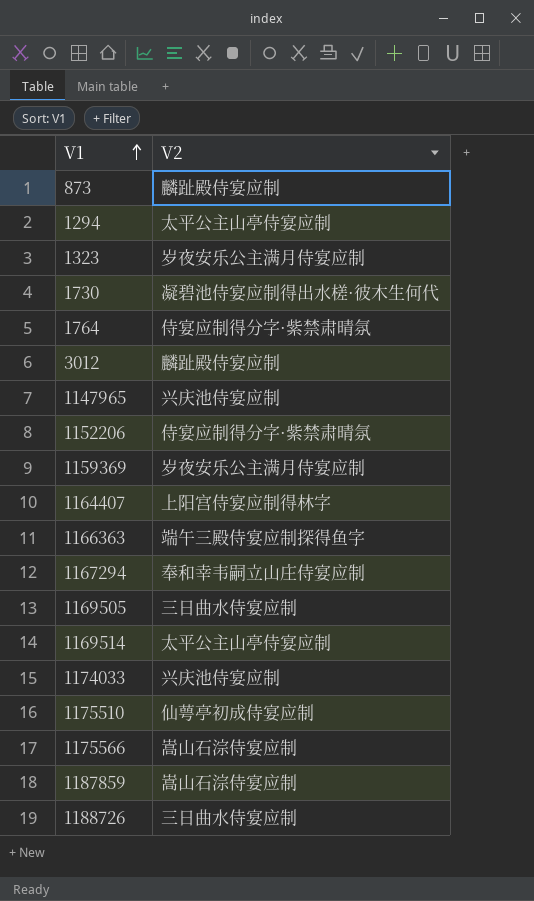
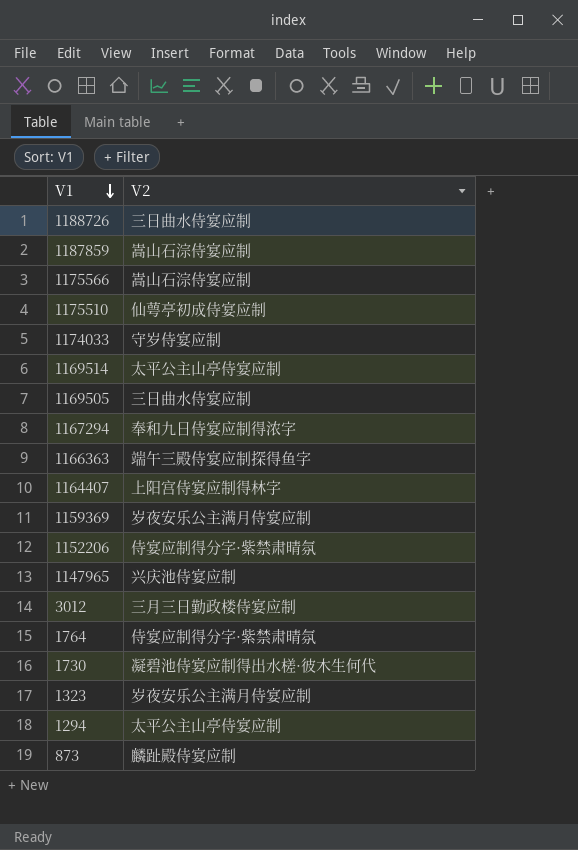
row order: V1 ascending -> V1 descending
1174033 | V2: 兴庆池侍宴应制 -> 守岁侍宴应制
1167294 | V2: 奉和幸韦嗣立山庄侍宴应制 -> 奉和九日侍宴应制得浓字
3012 | V2: 麟趾殿侍宴应制 -> 三月三日勤政楼侍宴应制

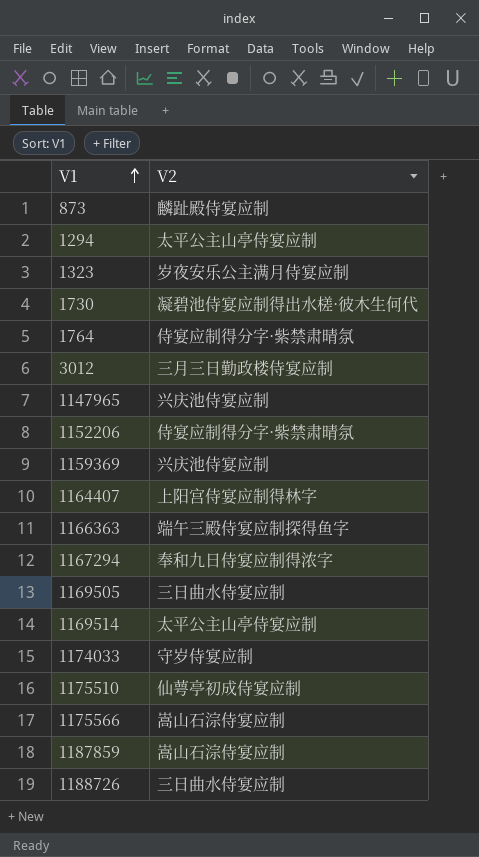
row order: V1 descending -> V1 ascending
1159369 | V2: 岁夜安乐公主满月侍宴应制 -> 兴庆池侍宴应制

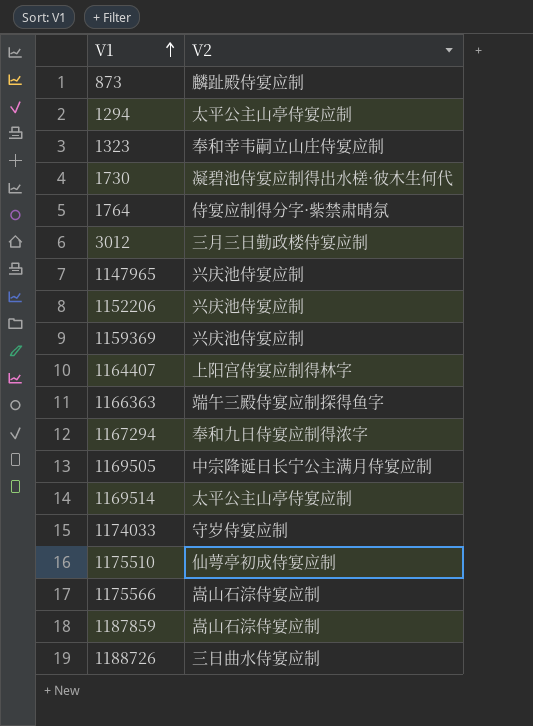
1323 | V2: 岁夜安乐公主满月侍宴应制 -> 奉和幸韦嗣立山庄侍宴应制
1152206 | V2: 侍宴应制得分字·紫禁肃晴氛 -> 兴庆池侍宴应制
1169505 | V2: 三日曲水侍宴应制 -> 中宗降诞日长宁公主满月侍宴应制

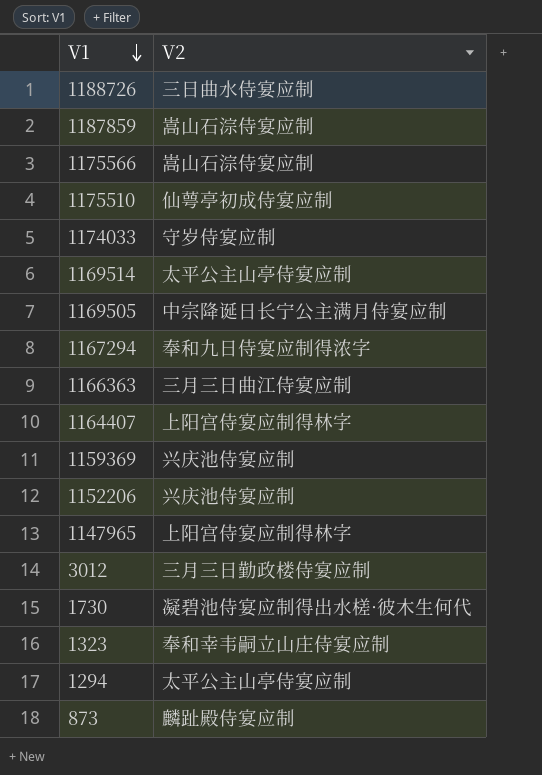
row order: V1 ascending -> V1 descending
row 1764: 侍宴应制得分字·紫禁肃晴氛 -> none
1166363 | V2: 端午三殿侍宴应制探得鱼字 -> 三月三日曲江侍宴应制
1147965 | V2: 兴庆池侍宴应制 -> 上阳宫侍宴应制得林字

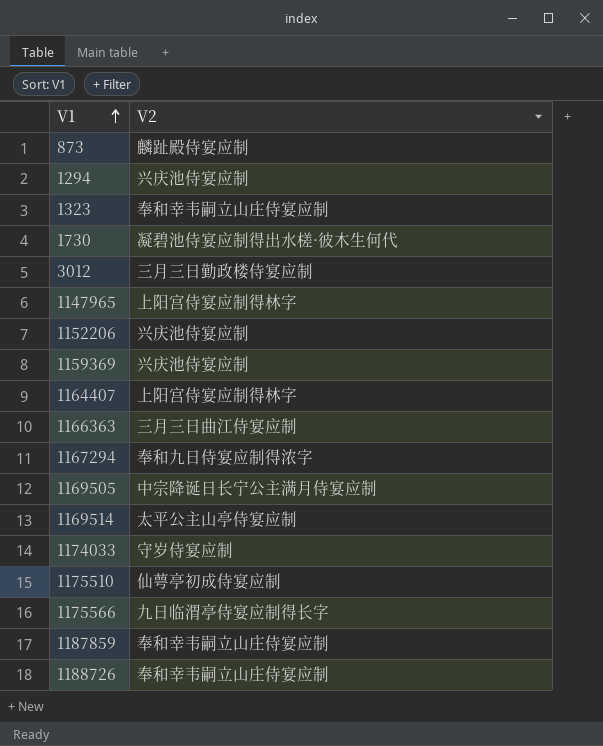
row order: V1 descending -> V1 ascending
1294 | V2: 太平公主山亭侍宴应制 -> 兴庆池侍宴应制
1175566 | V2: 嵩山石淙侍宴应制 -> 九日临渭亭侍宴应制得长字
1187859 | V2: 嵩山石淙侍宴应制 -> 奉和幸韦嗣立山庄侍宴应制
1188726 | V2: 三日曲水侍宴应制 -> 奉和幸韦嗣立山庄侍宴应制

